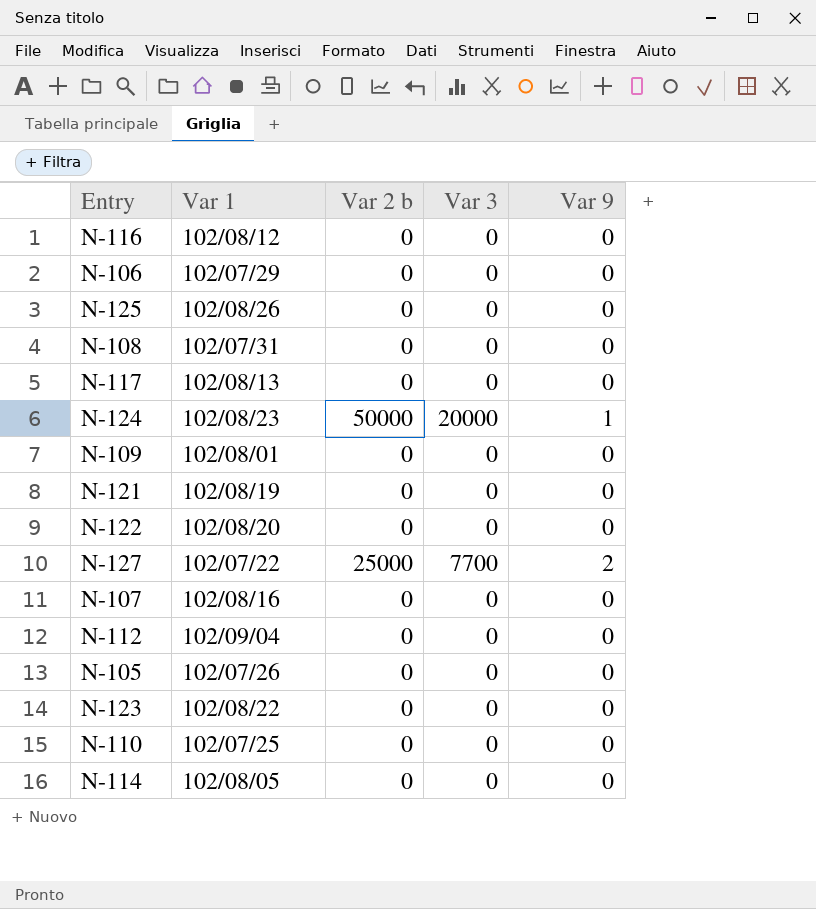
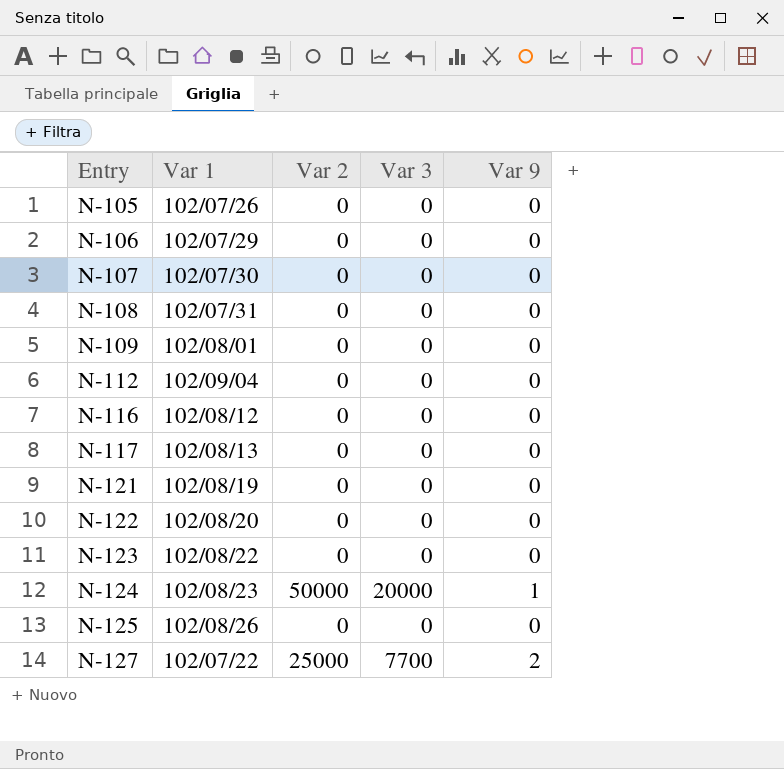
row order: none -> Entry ascending
column name: Var 2 b -> Var 2
row N-110: 102/07/25 | 0 | 0 | 0 -> none
row N-114: 102/08/05 | 0 | 0 | 0 -> none
N-107 | Var 1: 102/08/16 -> 102/07/30

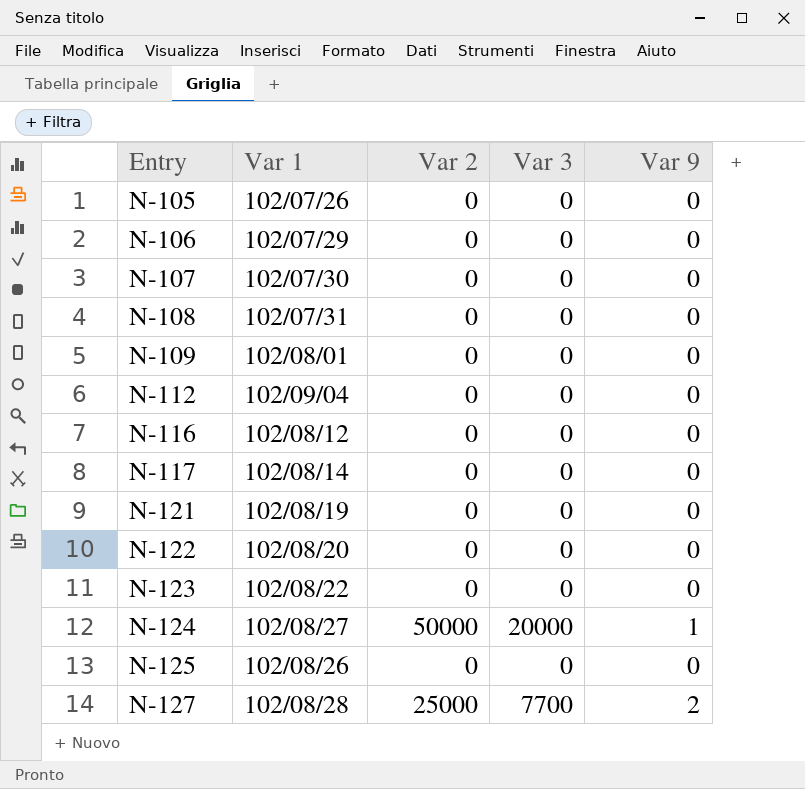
N-117 | Var 1: 102/08/13 -> 102/08/14
N-124 | Var 1: 102/08/23 -> 102/08/27
N-127 | Var 1: 102/07/22 -> 102/08/28

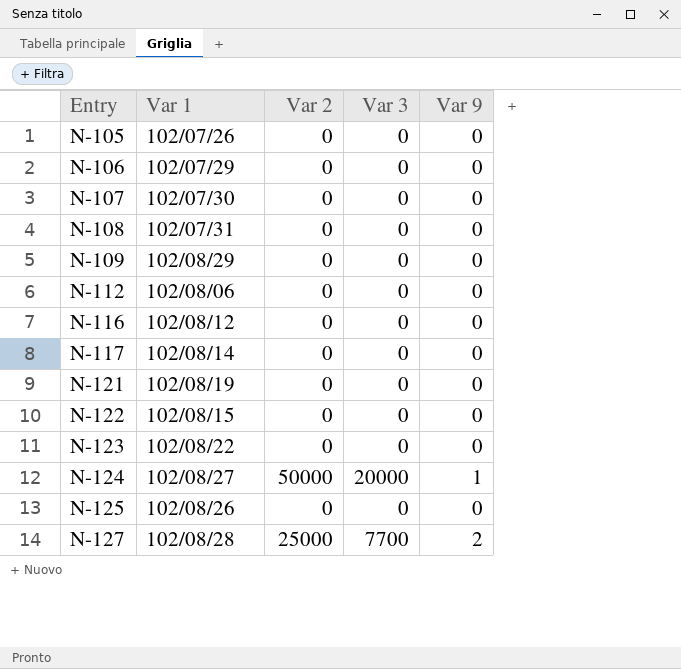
N-109 | Var 1: 102/08/01 -> 102/08/29
N-112 | Var 1: 102/09/04 -> 102/08/06
N-122 | Var 1: 102/08/20 -> 102/08/15

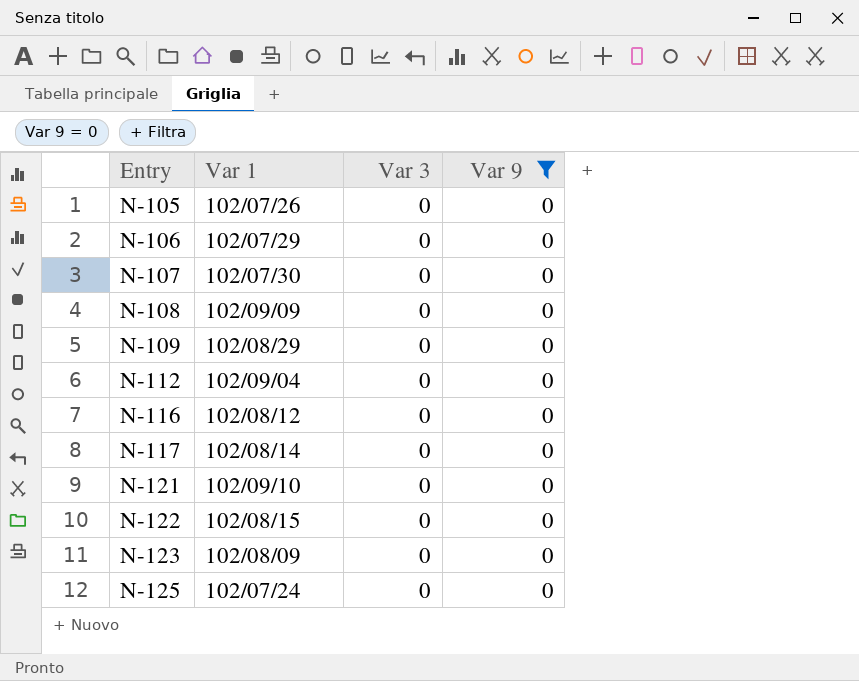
filter: none -> Var 9 = 0
column Var 2 | position: 3 -> none
N-108 | Var 1: 102/07/31 -> 102/09/09
N-112 | Var 1: 102/08/06 -> 102/09/04
N-121 | Var 1: 102/08/19 -> 102/09/10
N-123 | Var 1: 102/08/22 -> 102/08/09
N-125 | Var 1: 102/08/26 -> 102/07/24

